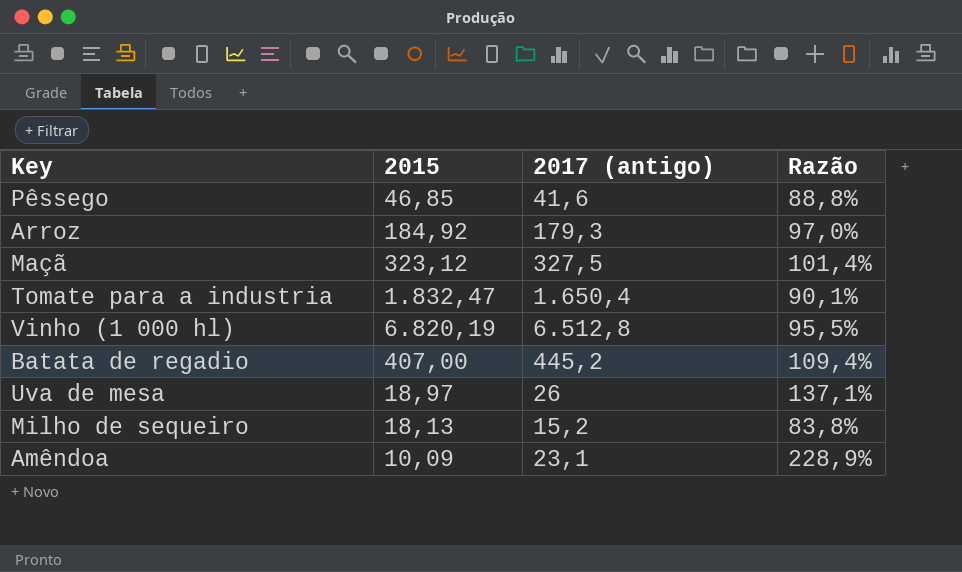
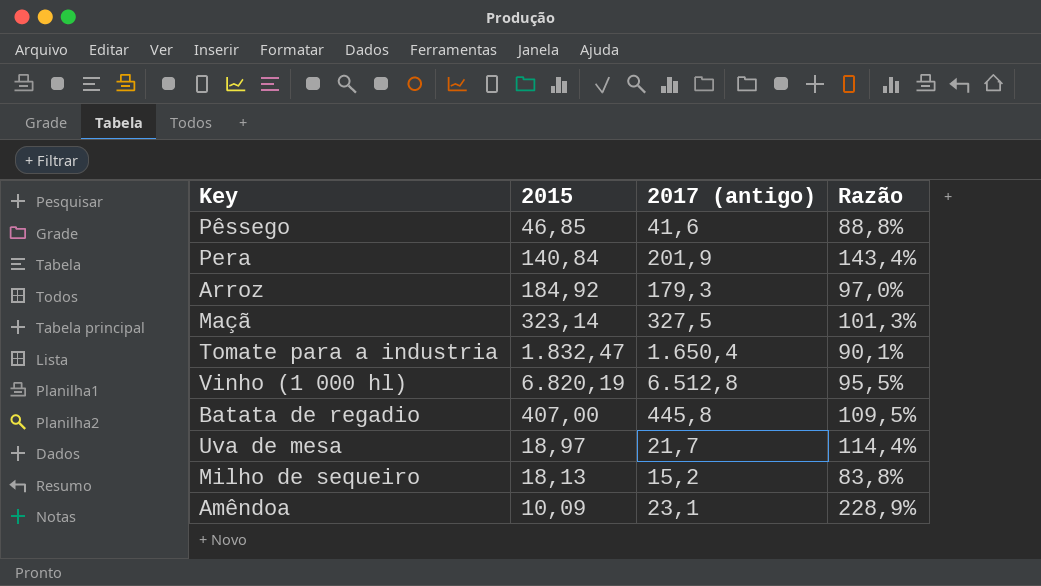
row Pera: none -> 140,84 | 201,9 | 143,4%
Maçã | 2015: 323,12 -> 323,14
Maçã | Razão: 101,4% -> 101,3%
Batata de regadio | 2017 (antigo): 445,2 -> 445,8
Batata de regadio | Razão: 109,4% -> 109,5%
Uva de mesa | 2017 (antigo): 26 -> 21,7
Uva de mesa | Razão: 137,1% -> 114,4%

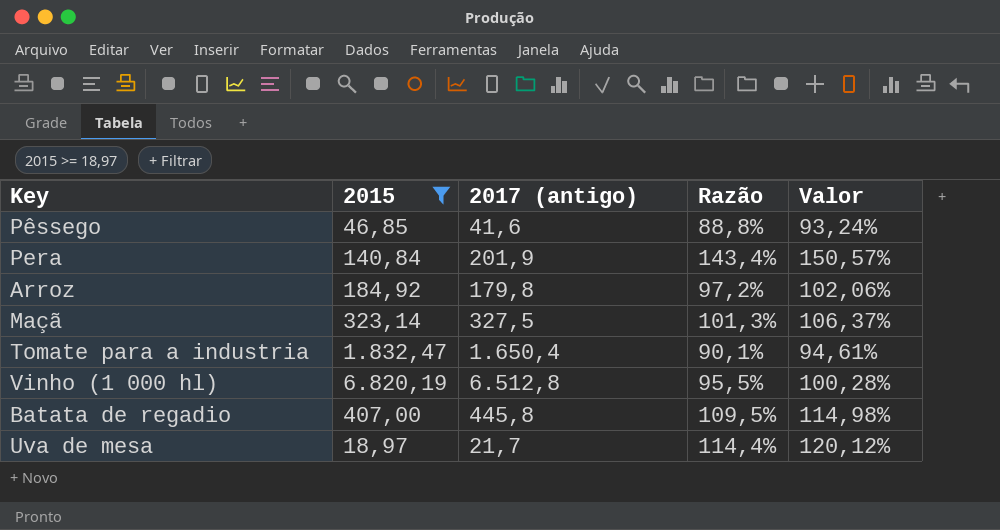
filter: none -> 2015 >= 18,97
column Valor | formula: none -> [Razão] * 1,05
Arroz | 2017 (antigo): 179,3 -> 179,8
Arroz | Razão: 97,0% -> 97,2%

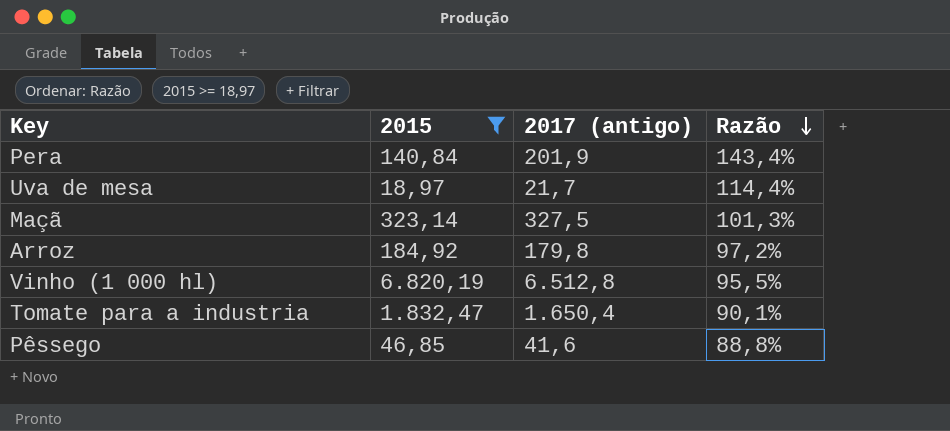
row order: none -> Razão descending
column Valor | formula: [Razão] * 1,05 -> none
row Batata de regadio: 407,00 | 445,8 | 109,5% | 114,98% -> none

